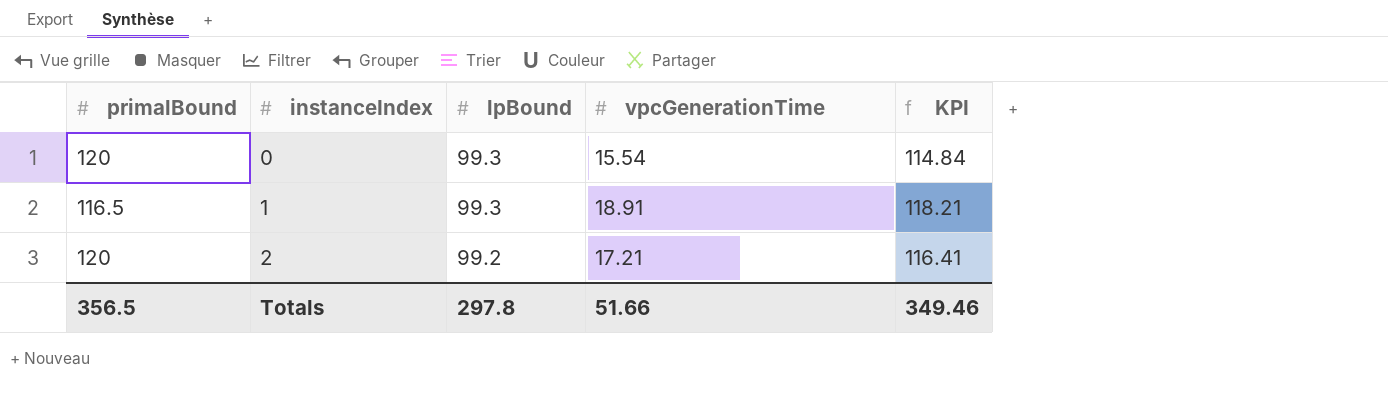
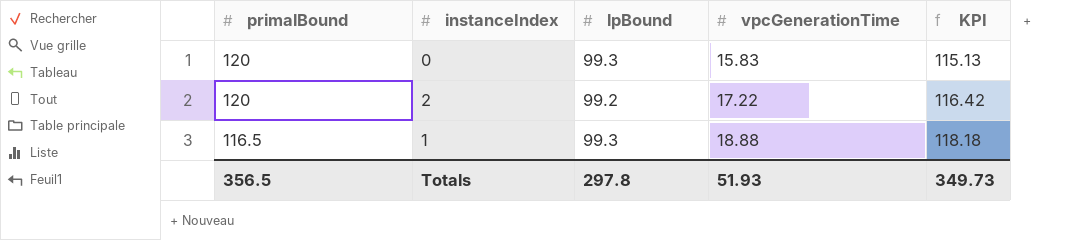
row order: instanceIndex ascending -> primalBound descending
0 | vpcGenerationTime: 15.54 -> 15.83
0 | KPI: 114.84 -> 115.13
2 | vpcGenerationTime: 17.21 -> 17.22
2 | KPI: 116.41 -> 116.42
1 | vpcGenerationTime: 18.91 -> 18.88
1 | KPI: 118.21 -> 118.18
Totals | vpcGenerationTime: 51.66 -> 51.93
Totals | KPI: 349.46 -> 349.73

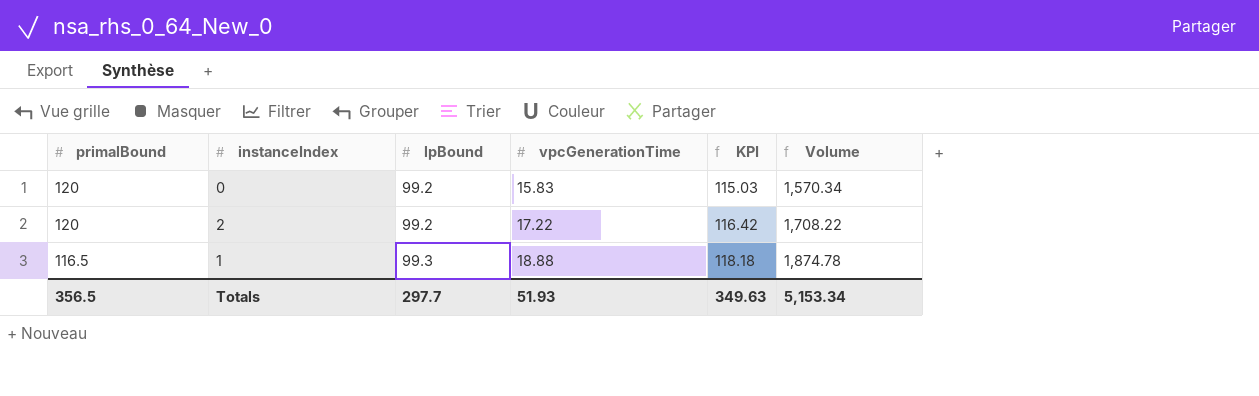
column Volume | formula: none -> [lpBound] * [vpcGenerationTime]
0 | lpBound: 99.3 -> 99.2
0 | KPI: 115.13 -> 115.03
Totals | lpBound: 297.8 -> 297.7
Totals | KPI: 349.73 -> 349.63

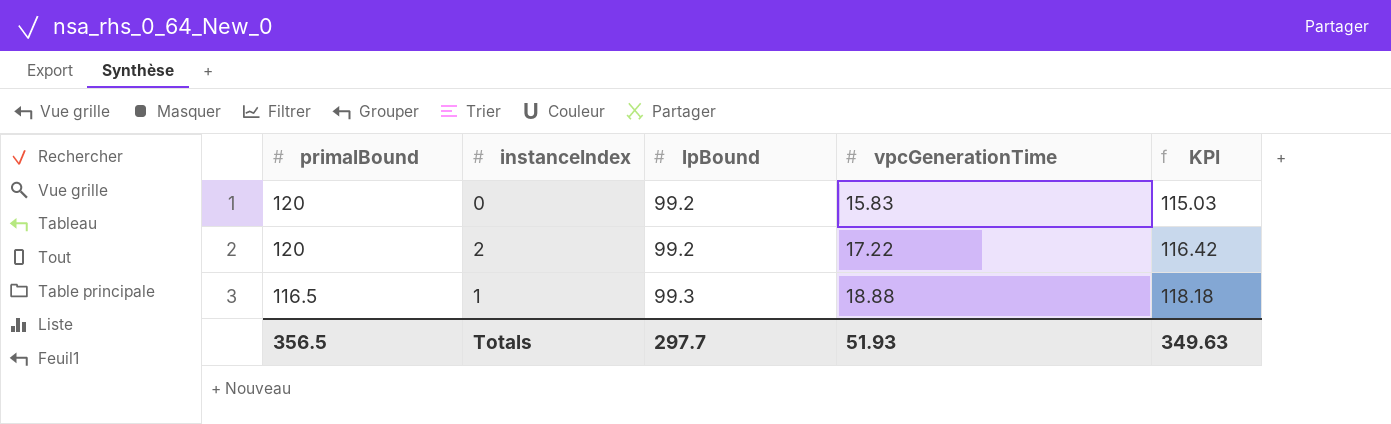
column Volume | formula: [lpBound] * [vpcGenerationTime] -> none

